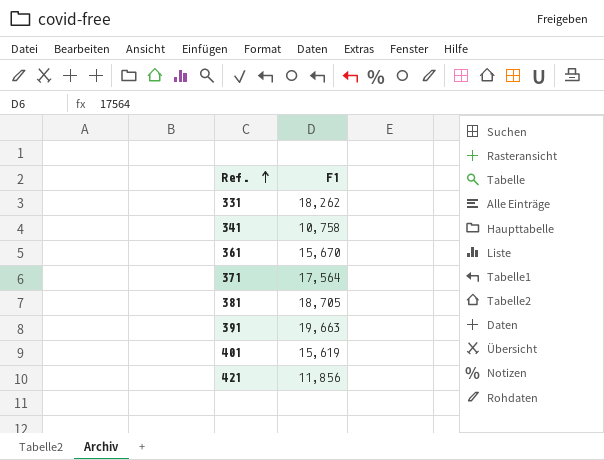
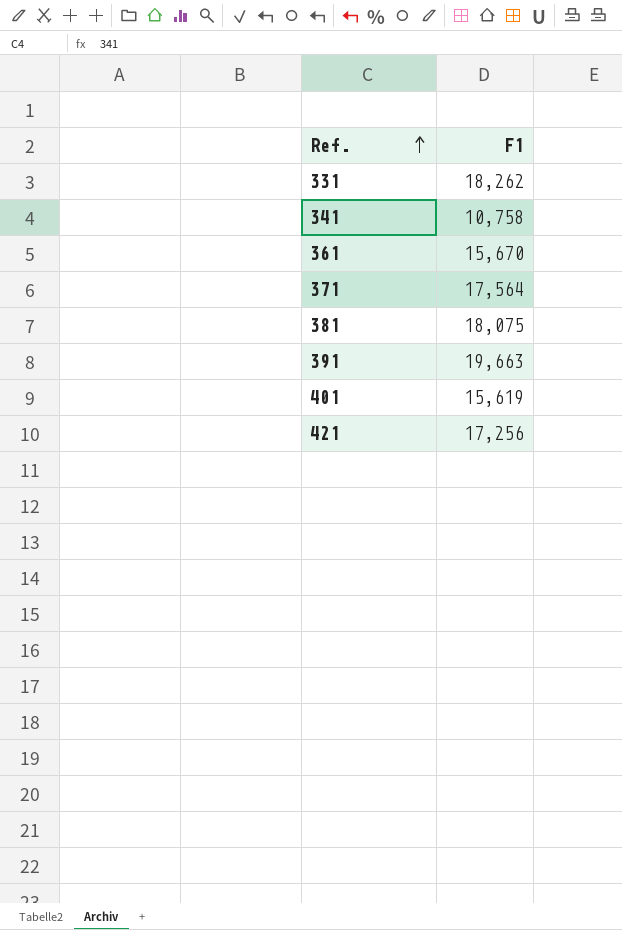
381 | F1: 18,705 -> 18,075
421 | F1: 11,856 -> 17,256

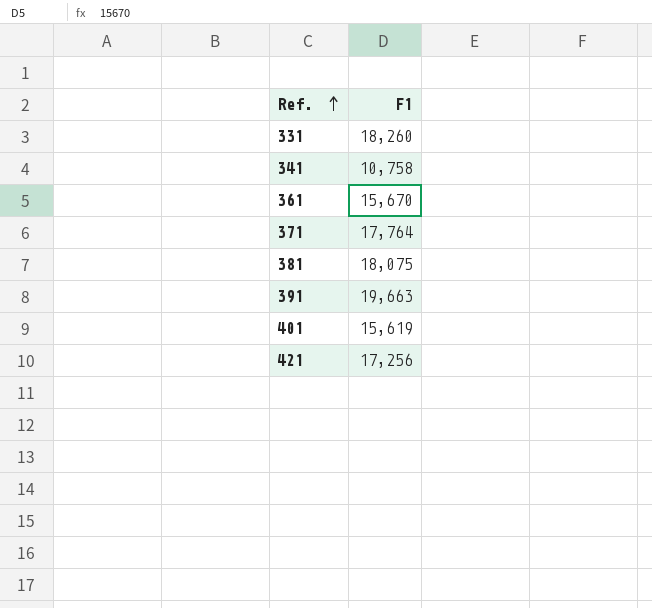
331 | F1: 18,262 -> 18,260
371 | F1: 17,564 -> 17,764

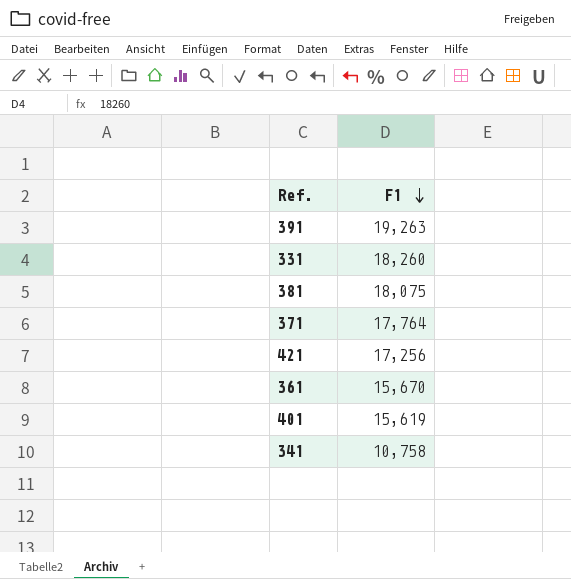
row order: Ref. ascending -> F1 descending
391 | F1: 19,663 -> 19,263

